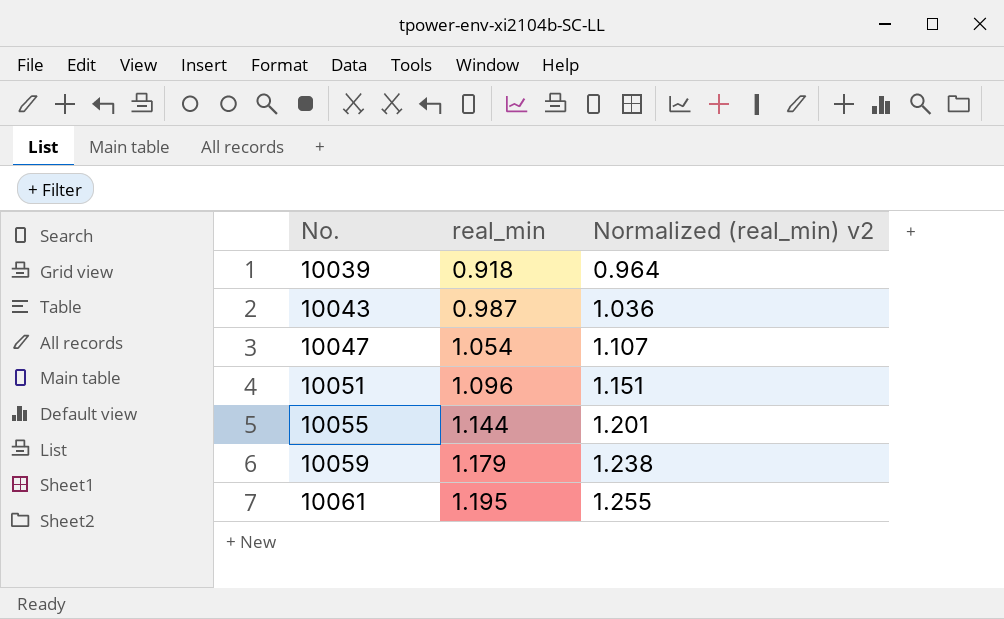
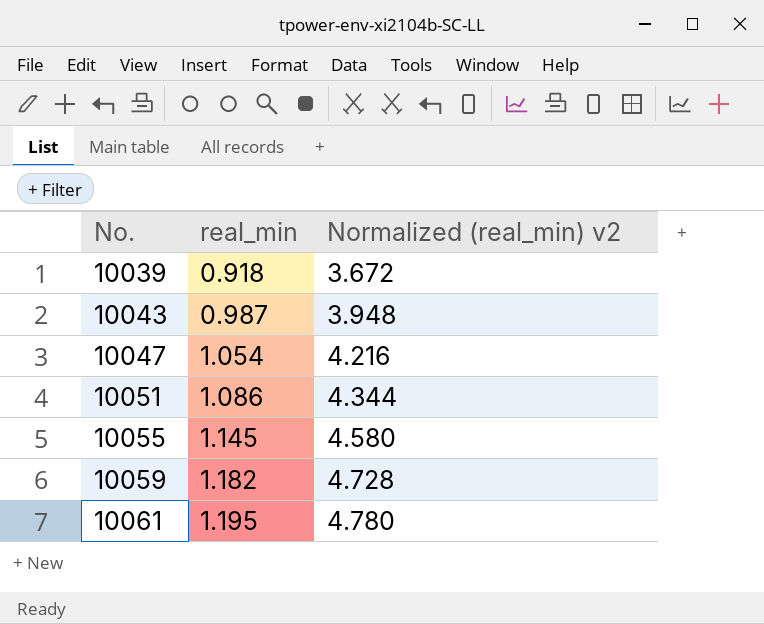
column Normalized (real_min) v2 | formula: [real_min] * 1.05 -> [real_min] * 4
10051 | real_min: 1.096 -> 1.086
10055 | real_min: 1.144 -> 1.145
10059 | real_min: 1.179 -> 1.182

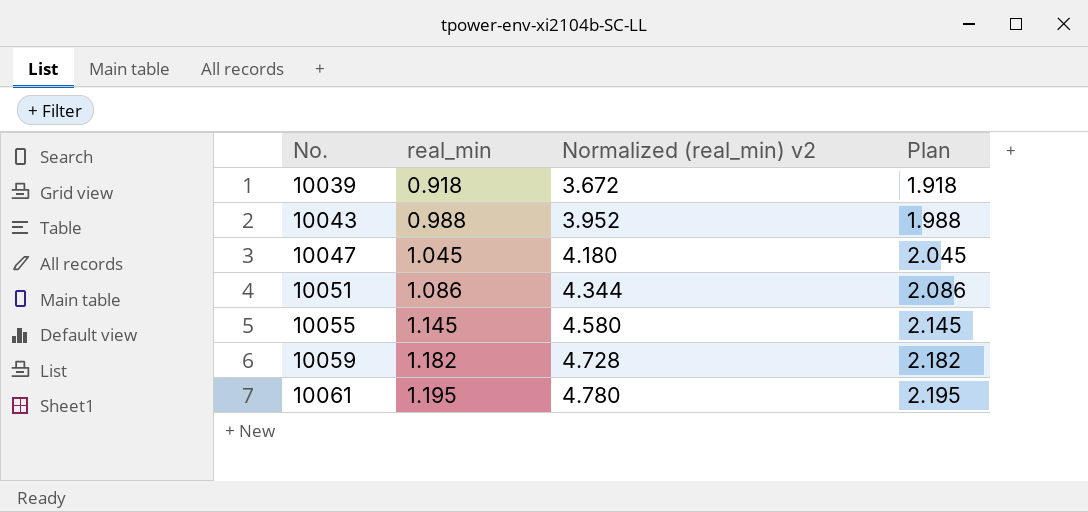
column Plan | formula: none -> [real_min] + 1
10043 | real_min: 0.987 -> 0.988
10043 | Normalized (real_min) v2: 3.948 -> 3.952
10047 | real_min: 1.054 -> 1.045
10047 | Normalized (real_min) v2: 4.216 -> 4.180

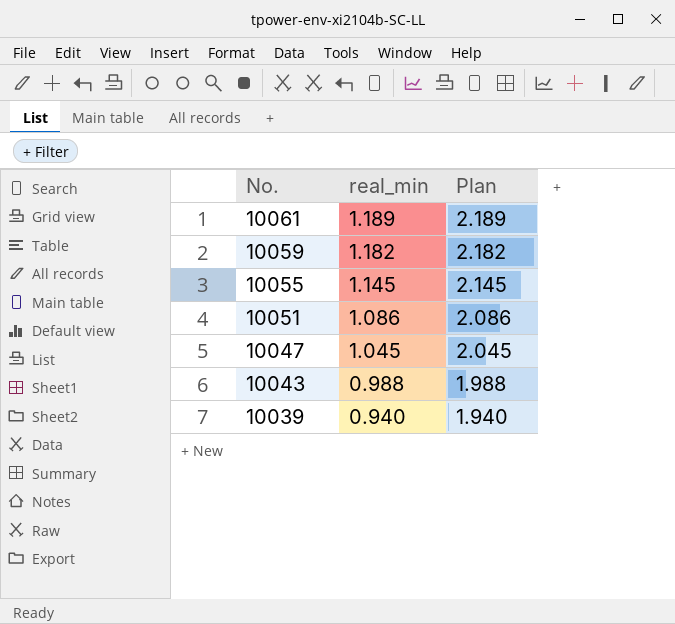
row order: No. ascending -> No. descending
column Normalized (real_min) v2 | formula: [real_min] * 4 -> none
10061 | real_min: 1.195 -> 1.189
10061 | Plan: 2.195 -> 2.189
10039 | real_min: 0.918 -> 0.940
10039 | Plan: 1.918 -> 1.940

